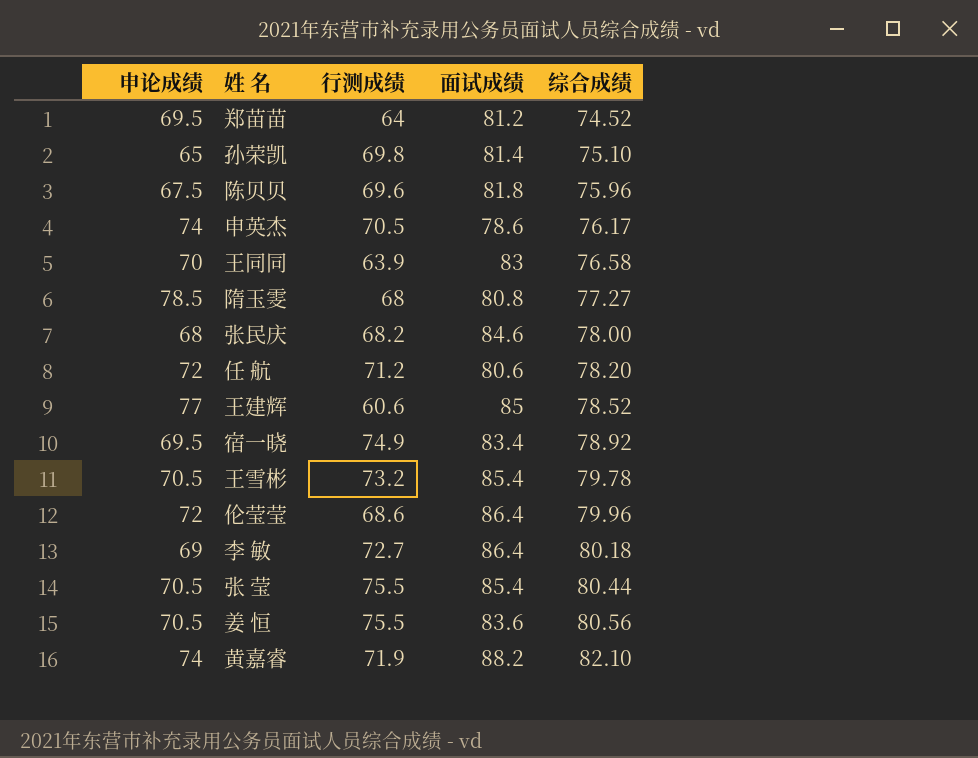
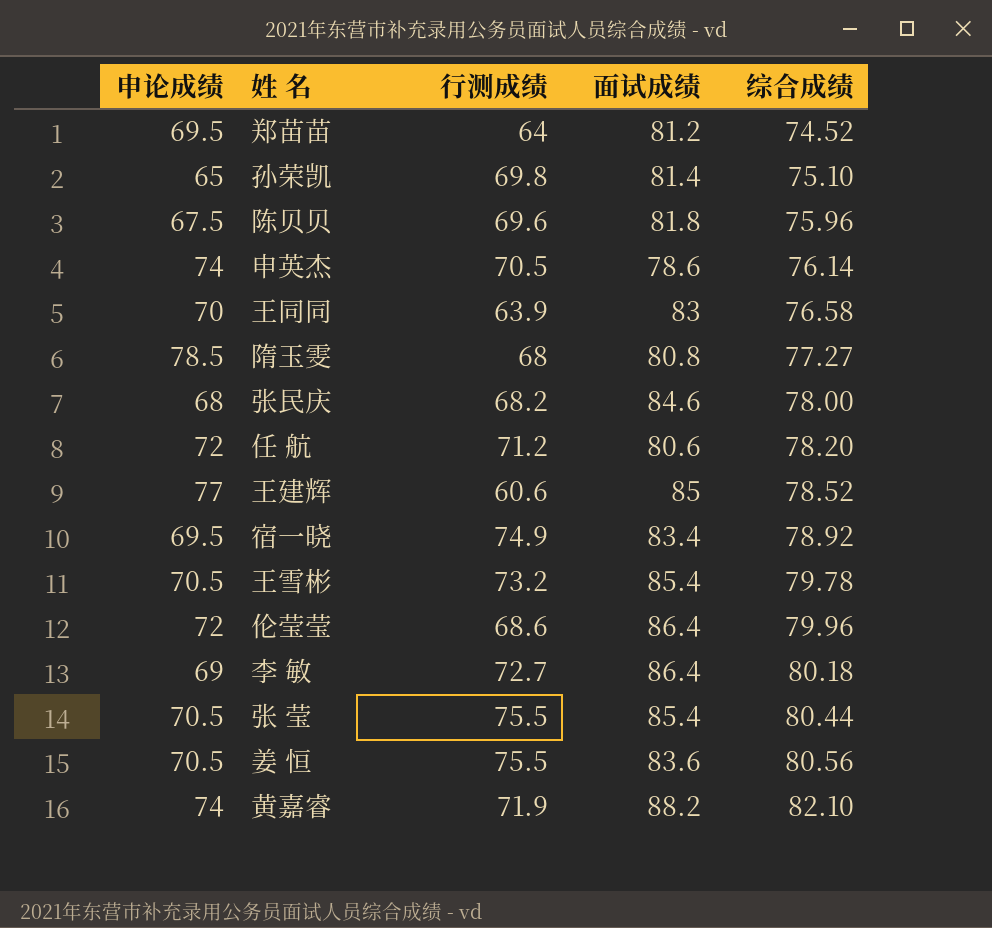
申英杰 | 综合成绩: 76.17 -> 76.14

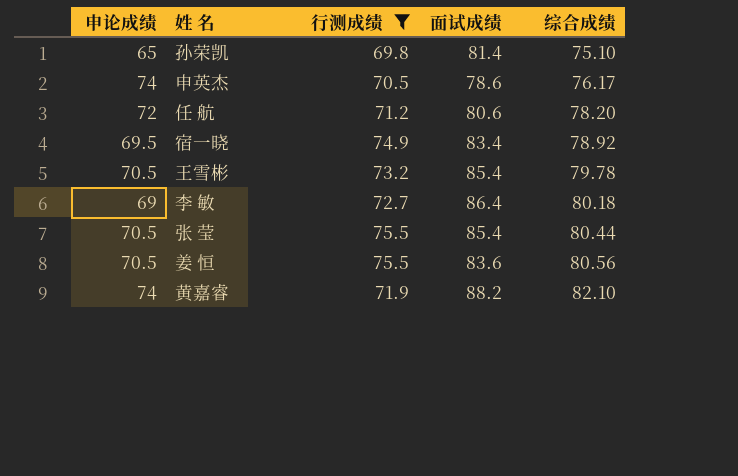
filter: none -> 行测成绩 >= 69.8
申英杰 | 综合成绩: 76.14 -> 76.17

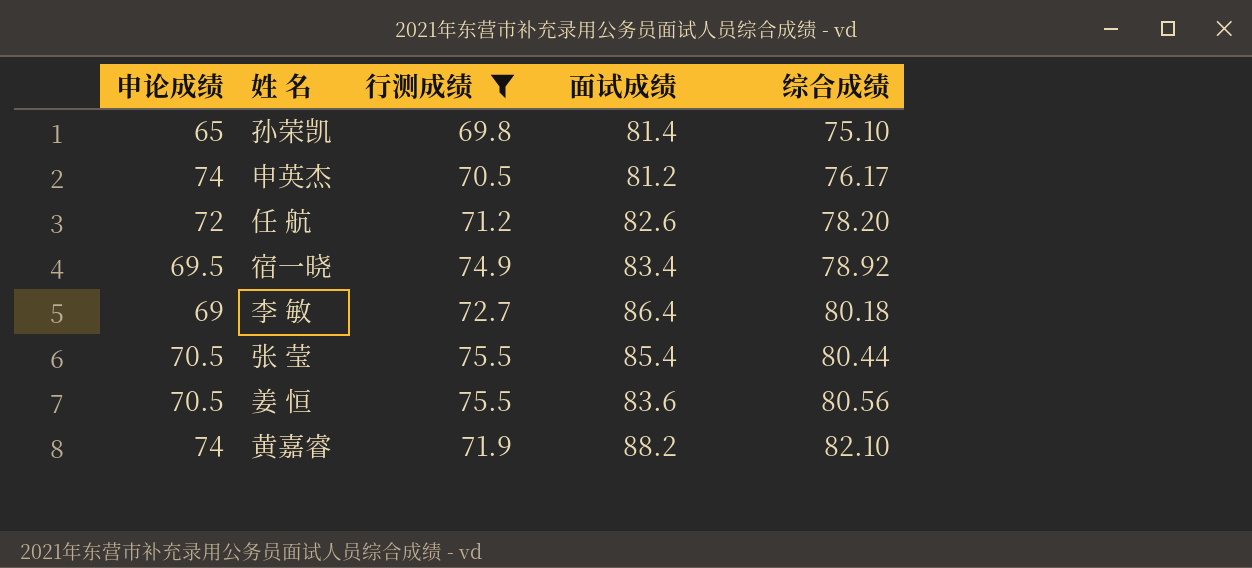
row 王雪彬: 70.5 | 73.2 | 85.4 | 79.78 -> none
申英杰 | 面试成绩: 78.6 -> 81.2
任 航 | 面试成绩: 80.6 -> 82.6

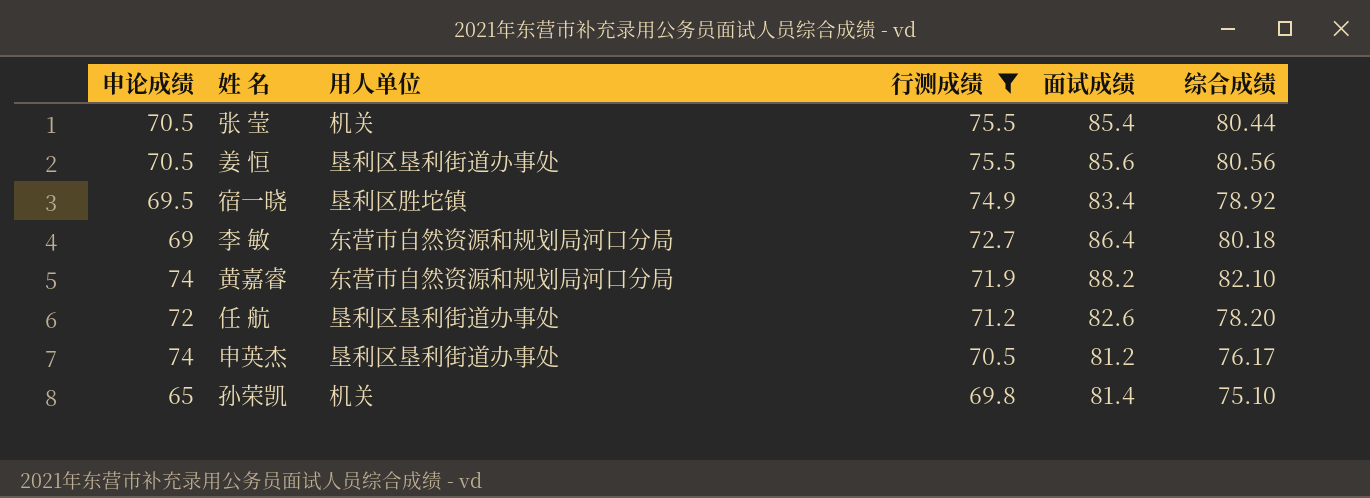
row order: 综合成绩 ascending -> 行测成绩 descending
column 用人单位 | position: none -> 3
姜 恒 | 面试成绩: 83.6 -> 85.6

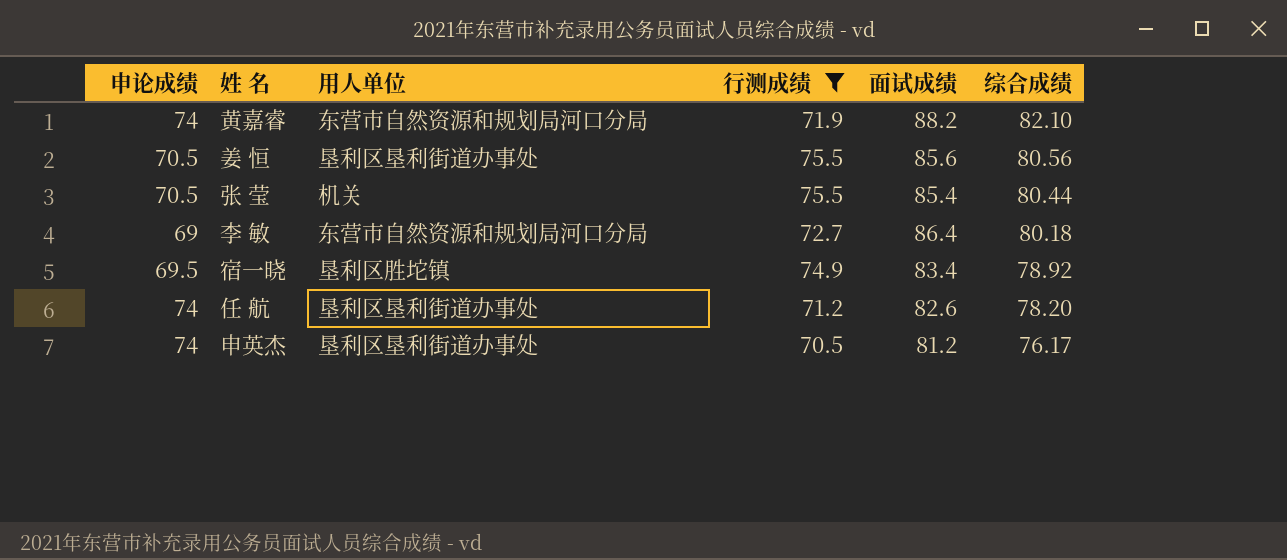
row order: 行测成绩 descending -> 综合成绩 descending
row 孙荣凯: 65 | 机关 | 69.8 | 81.4 | 75.10 -> none
任 航 | 申论成绩: 72 -> 74

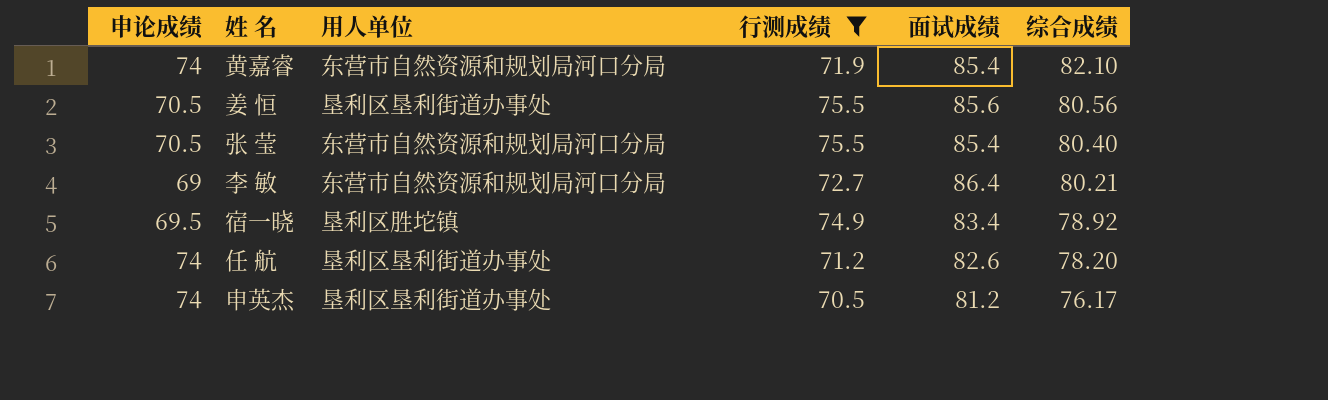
黄嘉睿 | 面试成绩: 88.2 -> 85.4
张 莹 | 用人单位: 机关 -> 东营市自然资源和规划局河口分局
张 莹 | 综合成绩: 80.44 -> 80.40
李 敏 | 综合成绩: 80.18 -> 80.21

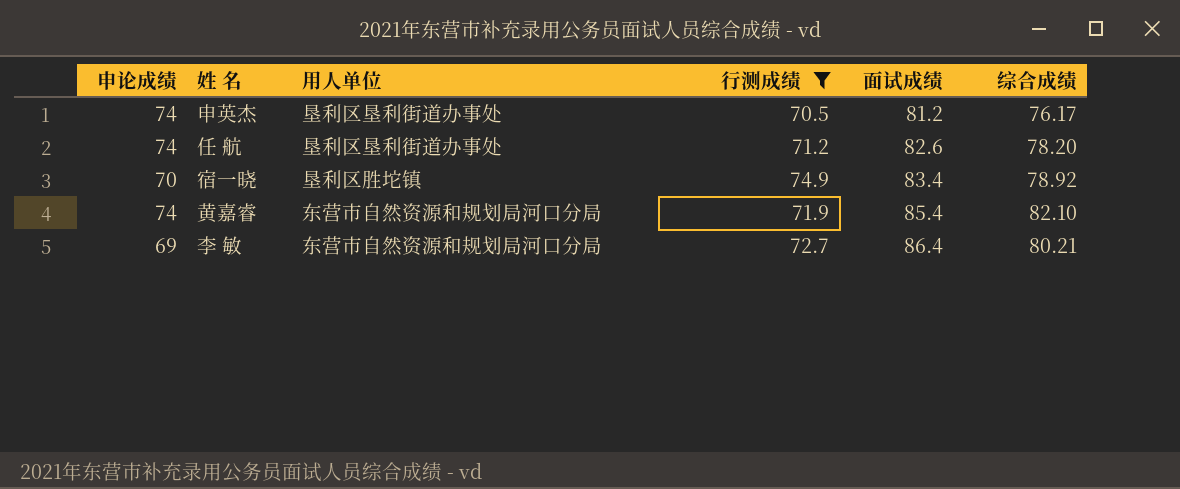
row order: 综合成绩 descending -> 面试成绩 ascending
row 姜 恒: 70.5 | 垦利区垦利街道办事处 | 75.5 | 85.6 | 80.56 -> none
row 张 莹: 70.5 | 东营市自然资源和规划局河口分局 | 75.5 | 85.4 | 80.40 -> none
宿一晓 | 申论成绩: 69.5 -> 70

